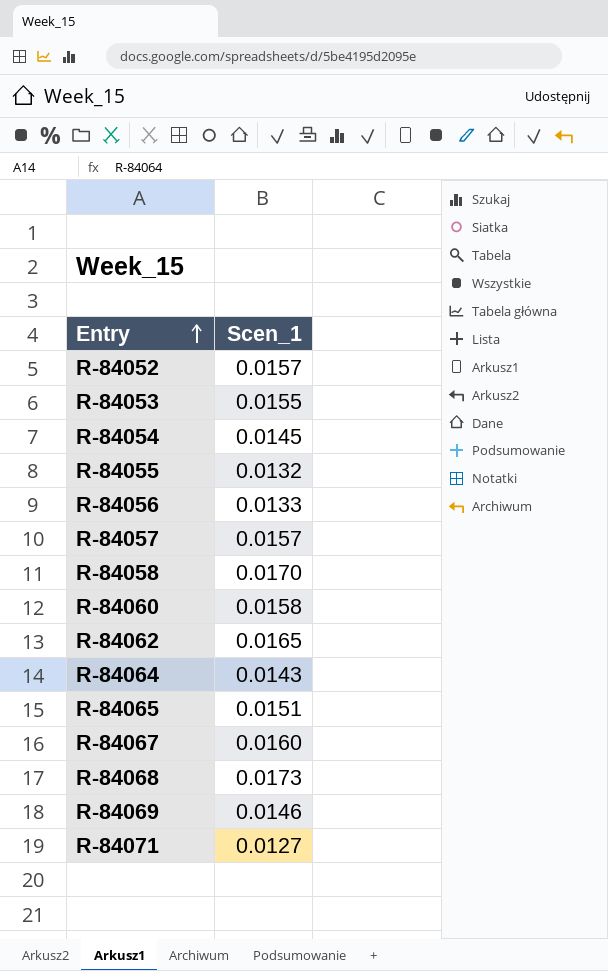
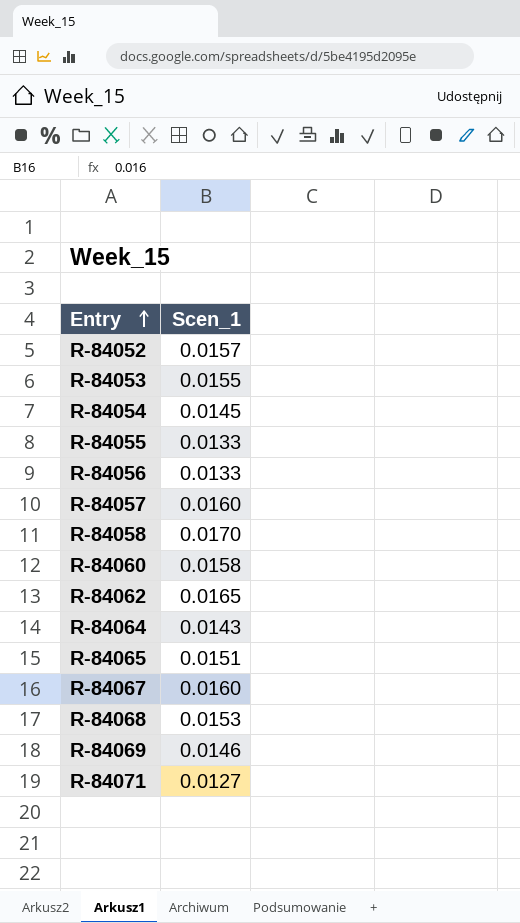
R-84055 | Scen_1: 0.0132 -> 0.0133
R-84057 | Scen_1: 0.0157 -> 0.0160
R-84068 | Scen_1: 0.0173 -> 0.0153

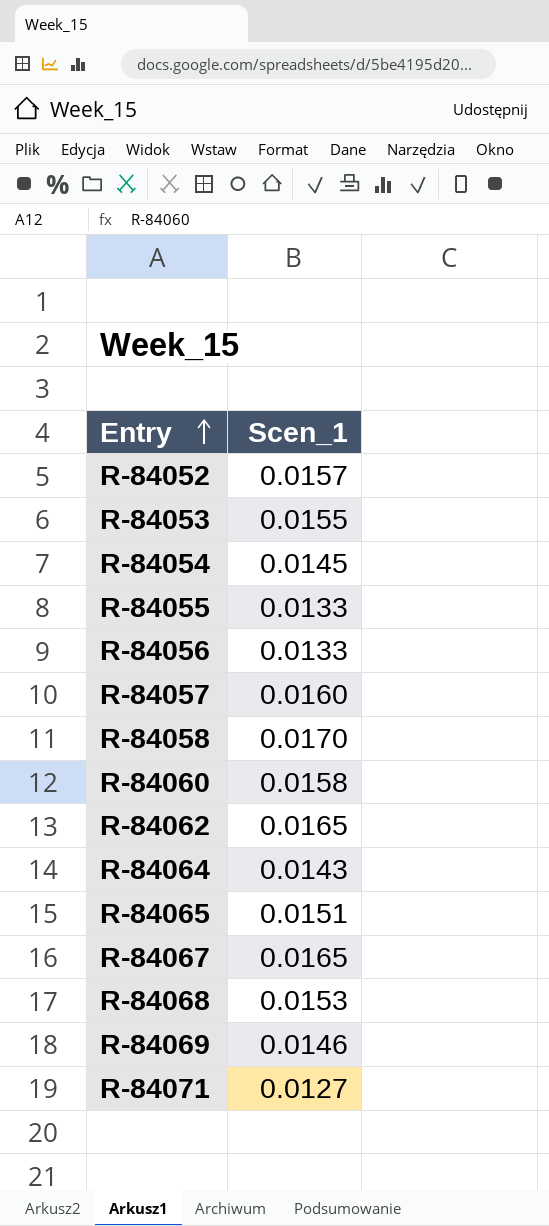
R-84067 | Scen_1: 0.0160 -> 0.0165

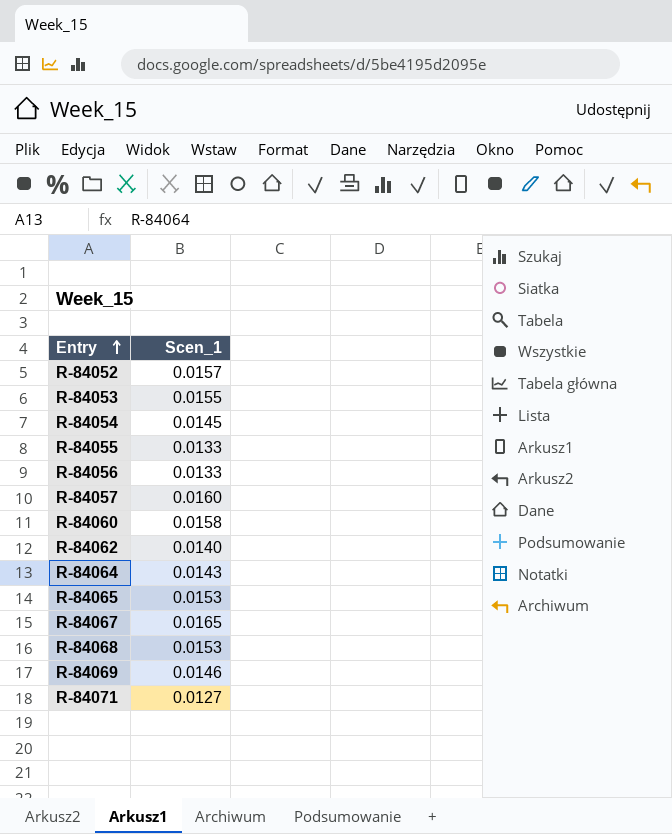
row R-84058: 0.0170 -> none
R-84062 | Scen_1: 0.0165 -> 0.0140
R-84065 | Scen_1: 0.0151 -> 0.0153

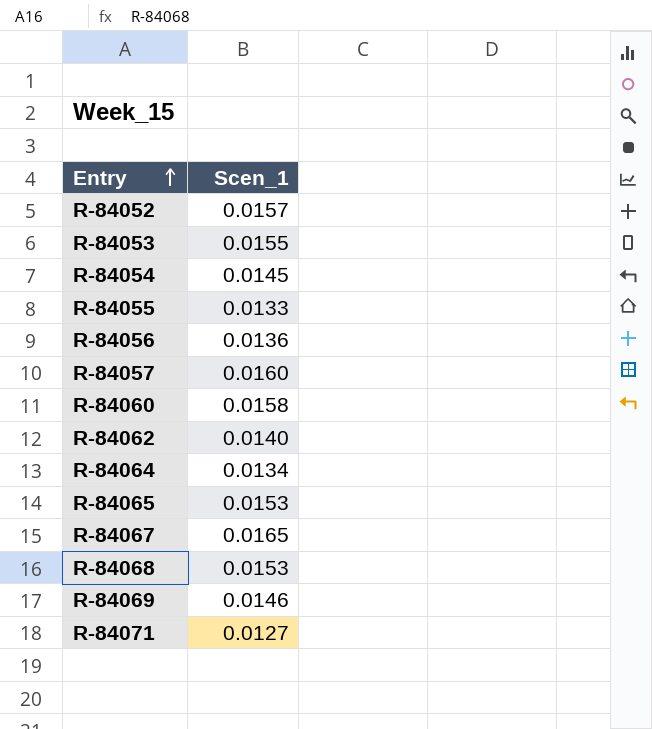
R-84056 | Scen_1: 0.0133 -> 0.0136
R-84064 | Scen_1: 0.0143 -> 0.0134

